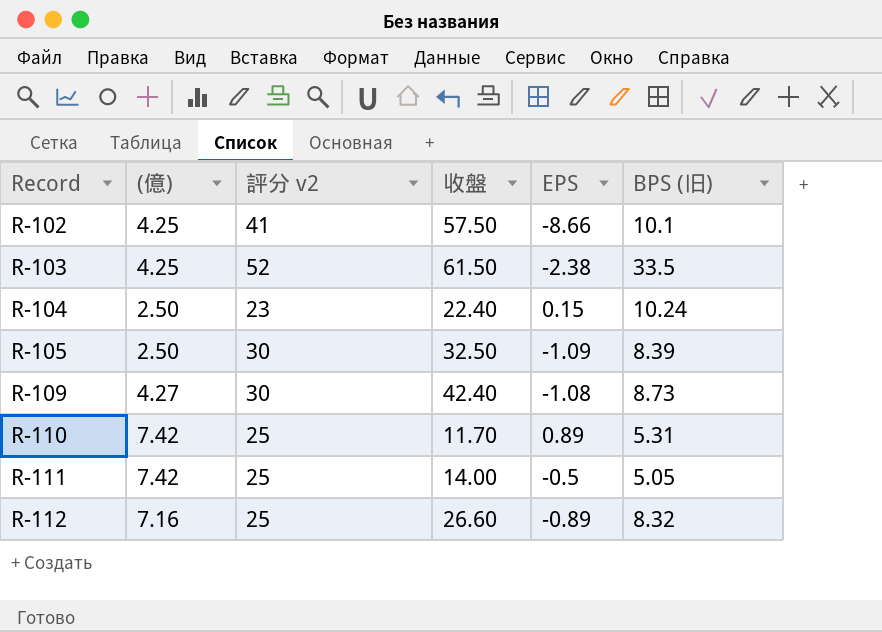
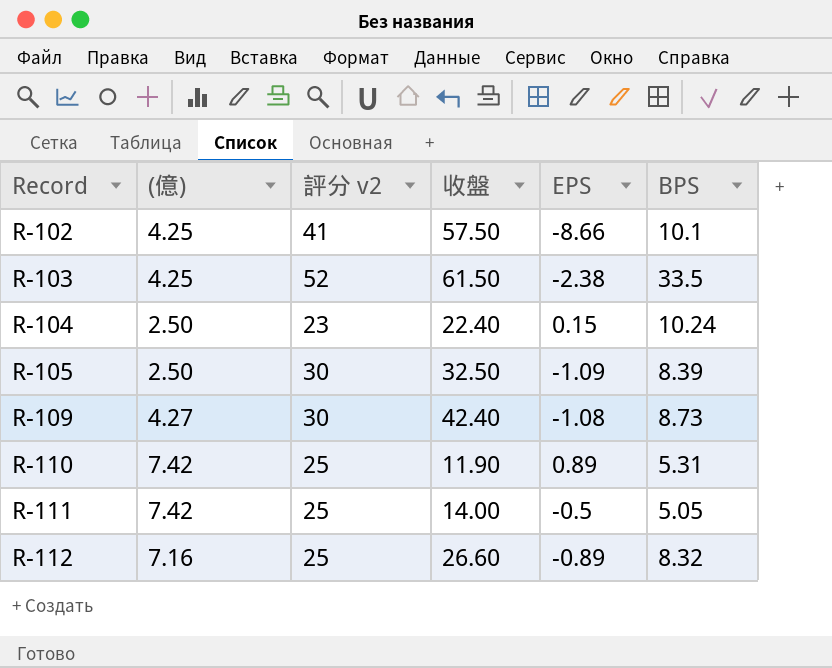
column name: BPS (旧) -> BPS
R-110 | 收盤: 11.70 -> 11.90

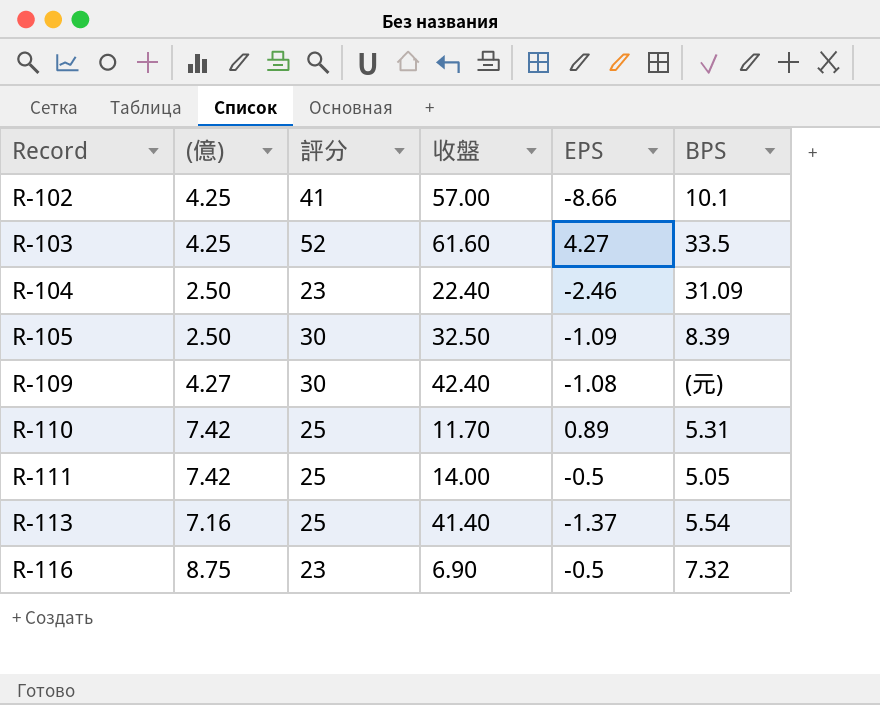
column name: 評分 v2 -> 評分
row R-112: 7.16 | 25 | 26.60 | -0.89 | 8.32 -> none
R-102 | 收盤: 57.50 -> 57.00
R-103 | 收盤: 61.50 -> 61.60
R-103 | EPS: -2.38 -> 4.27
R-104 | EPS: 0.15 -> -2.46
R-104 | BPS: 10.24 -> 31.09
R-109 | BPS: 8.73 -> (元)
R-110 | 收盤: 11.90 -> 11.70
row R-113: none -> 7.16 | 25 | 41.40 | -1.37 | 5.54
row R-116: none -> 8.75 | 23 | 6.90 | -0.5 | 7.32

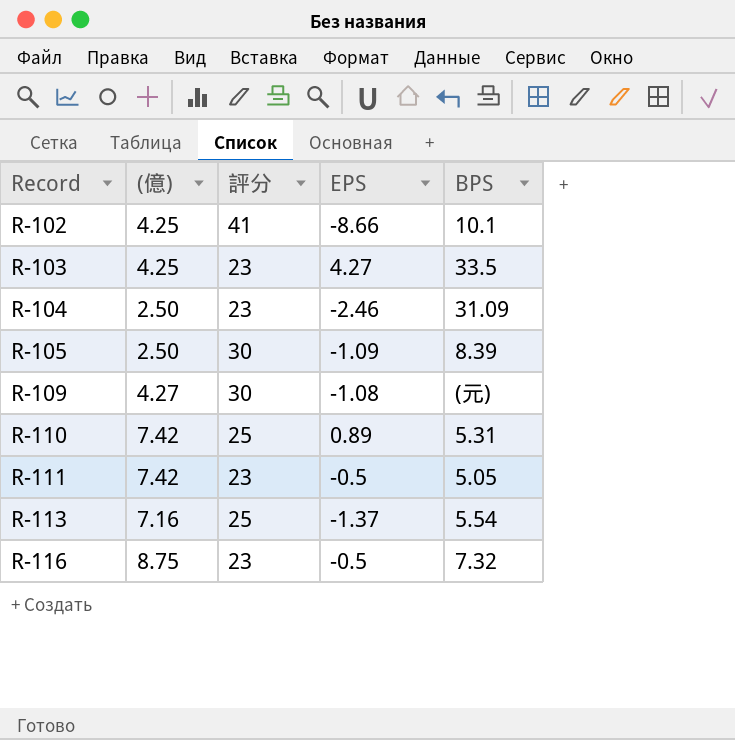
column 收盤 | position: 4 -> none
R-103 | 評分: 52 -> 23
R-111 | 評分: 25 -> 23

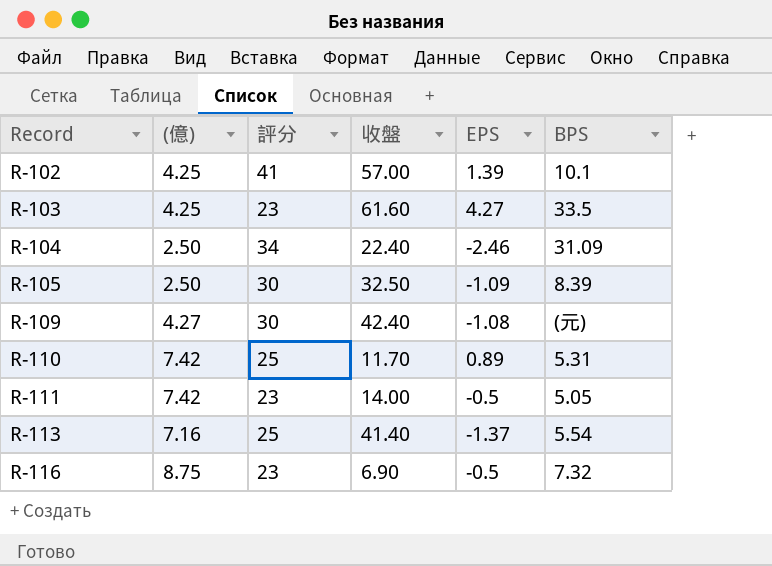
column 收盤 | position: none -> 4
R-102 | EPS: -8.66 -> 1.39
R-104 | 評分: 23 -> 34

